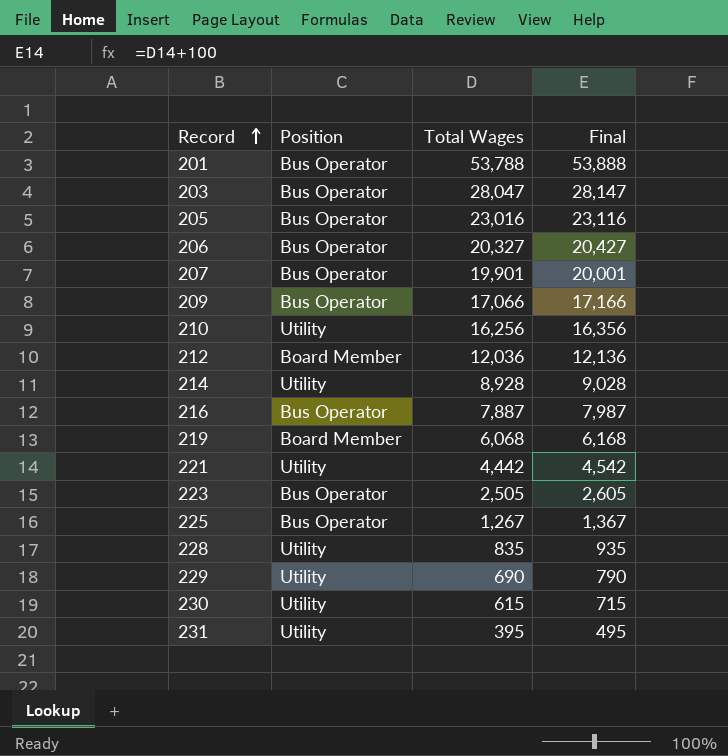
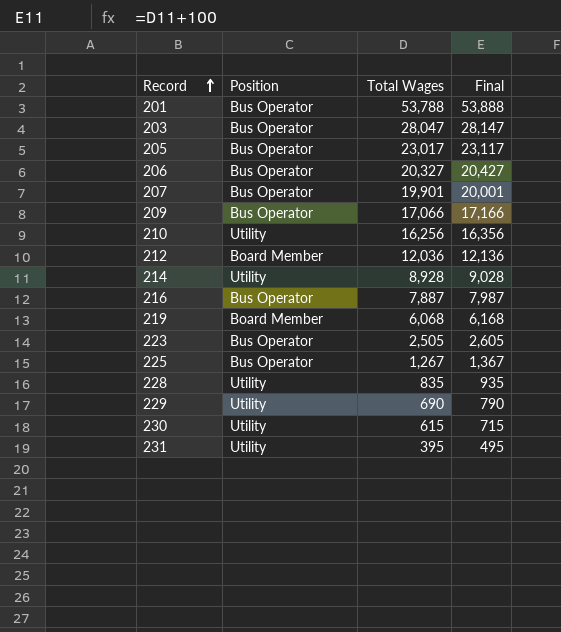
row 221: Utility | 4,442 | 4,542 -> none
205 | Total Wages: 23,016 -> 23,017
205 | Final: 23,116 -> 23,117

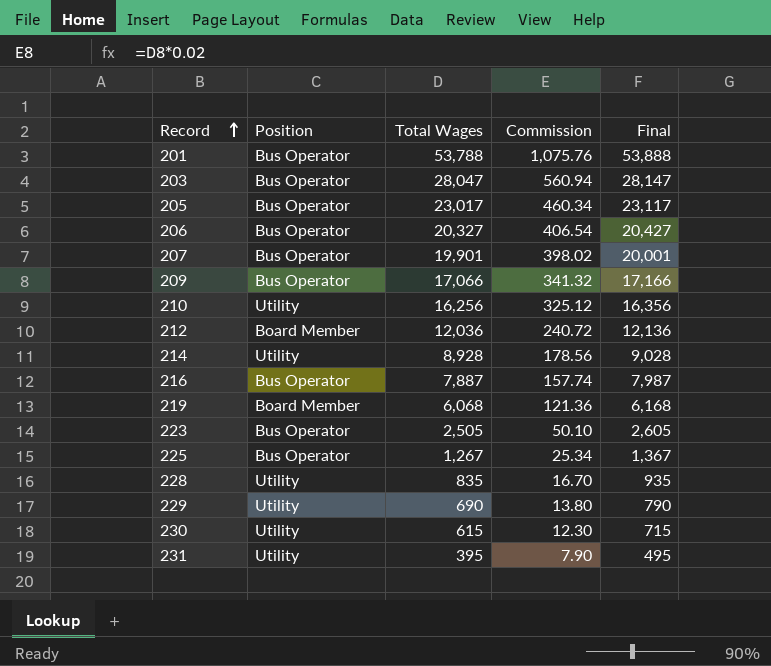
column Commission | formula: none -> [Total Wages] * 0.02

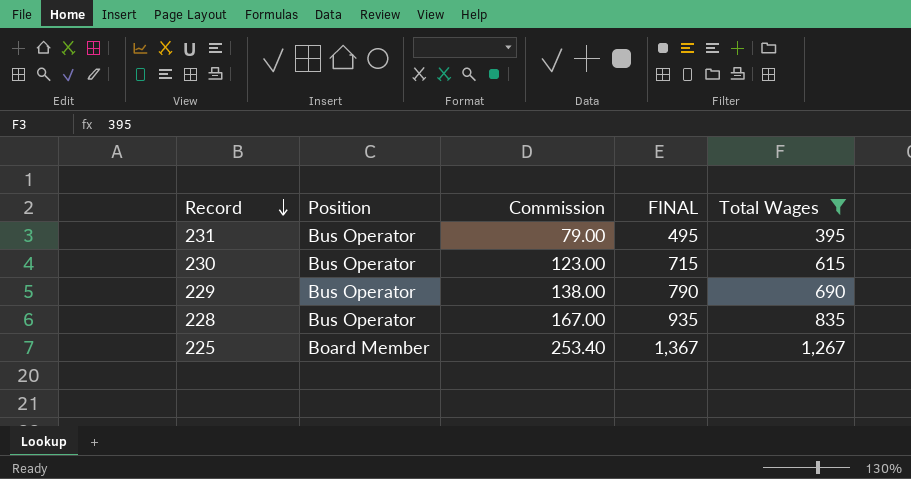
filter: none -> Total Wages <= 1,267
row order: Record ascending -> Record descending
column Commission | formula: [Total Wages] * 0.02 -> [Total Wages] * 0.2
column name: Final -> FINAL
column Total Wages | position: 3 -> 5
231 | Position: Utility -> Bus Operator
230 | Position: Utility -> Bus Operator
229 | Position: Utility -> Bus Operator
228 | Position: Utility -> Bus Operator
225 | Position: Bus Operator -> Board Member

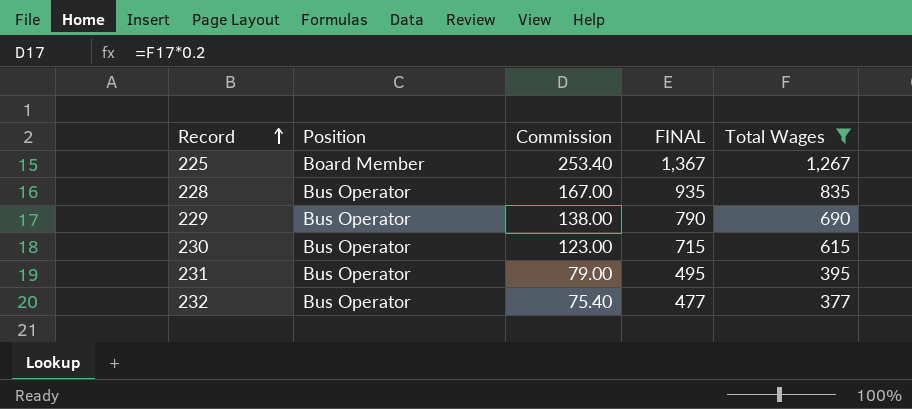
row order: Record descending -> Record ascending
row 232: none -> Bus Operator | 75.40 | 477 | 377

